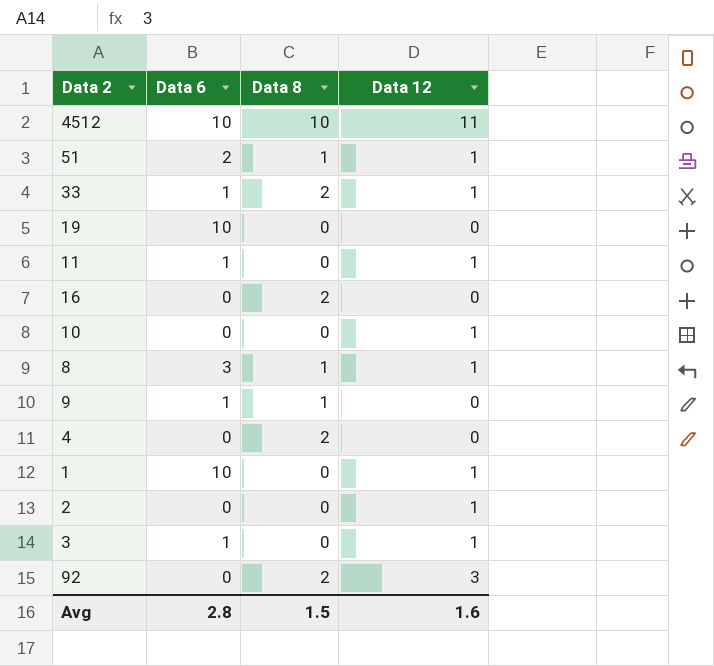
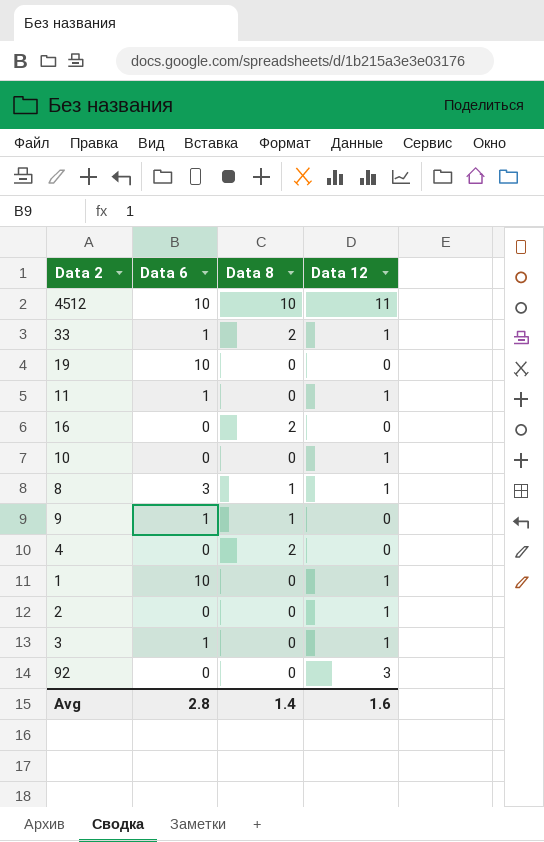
row 51: 2 | 1 | 1 -> none
92 | Data 8: 2 -> 0
Avg | Data 8: 1.5 -> 1.4

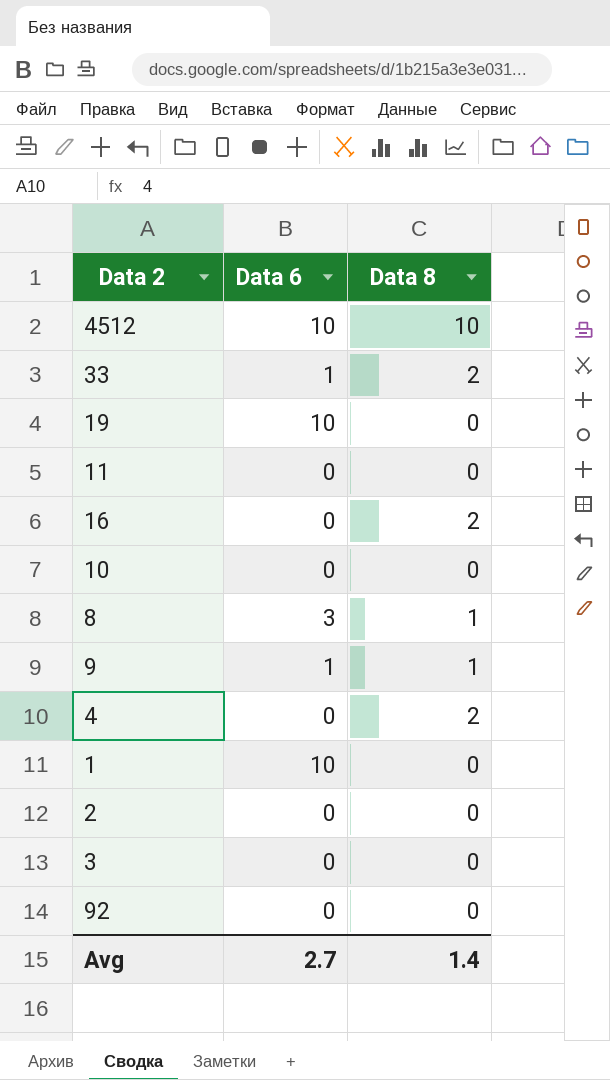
column Data 12 | position: 4 -> none
11 | Data 6: 1 -> 0
3 | Data 6: 1 -> 0
Avg | Data 6: 2.8 -> 2.7

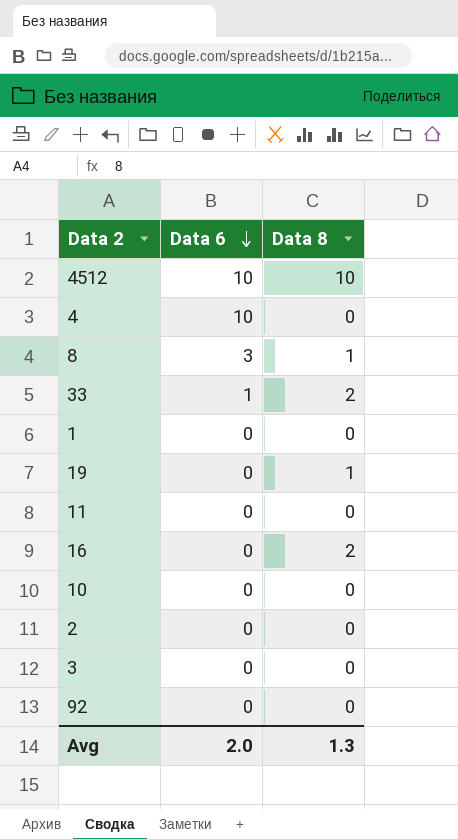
row order: none -> Data 6 descending
row 9: 1 | 1 -> none
4 | Data 6: 0 -> 10
4 | Data 8: 2 -> 0
1 | Data 6: 10 -> 0
19 | Data 6: 10 -> 0
19 | Data 8: 0 -> 1
Avg | Data 6: 2.7 -> 2.0
Avg | Data 8: 1.4 -> 1.3

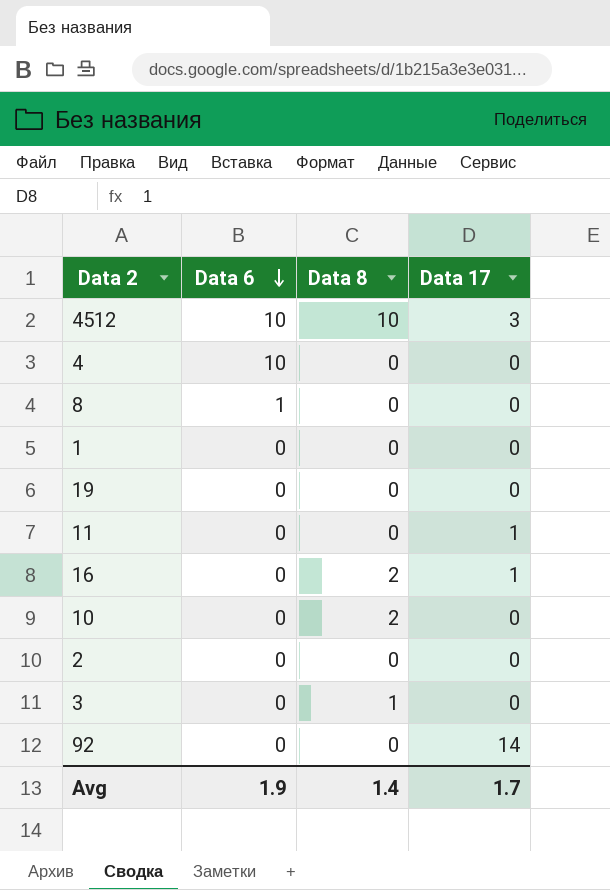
column Data 17 | position: none -> 4
row 33: 1 | 2 -> none
8 | Data 6: 3 -> 1
8 | Data 8: 1 -> 0
19 | Data 8: 1 -> 0
10 | Data 8: 0 -> 2
3 | Data 8: 0 -> 1
Avg | Data 6: 2.0 -> 1.9
Avg | Data 8: 1.3 -> 1.4

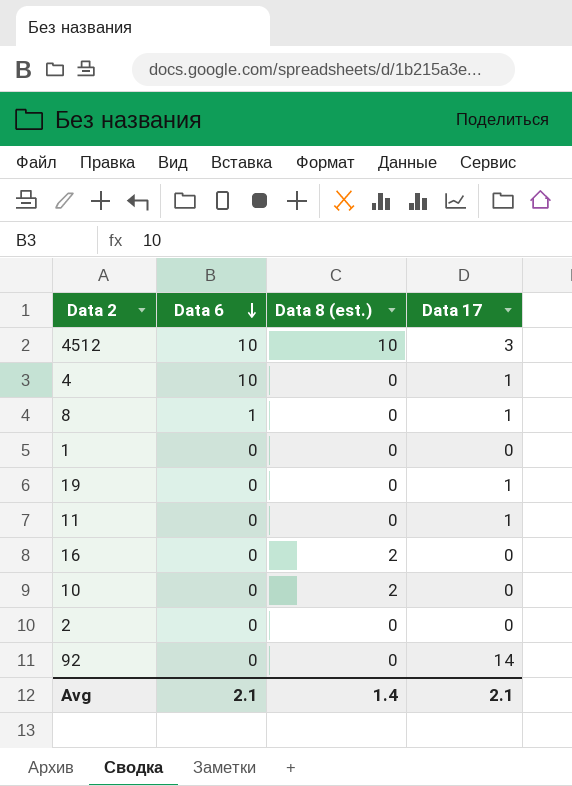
column name: Data 8 -> Data 8 (est.)
row 3: 0 | 1 | 0 -> none
4 | Data 17: 0 -> 1
8 | Data 17: 0 -> 1
19 | Data 17: 0 -> 1
16 | Data 17: 1 -> 0
Avg | Data 6: 1.9 -> 2.1
Avg | Data 17: 1.7 -> 2.1

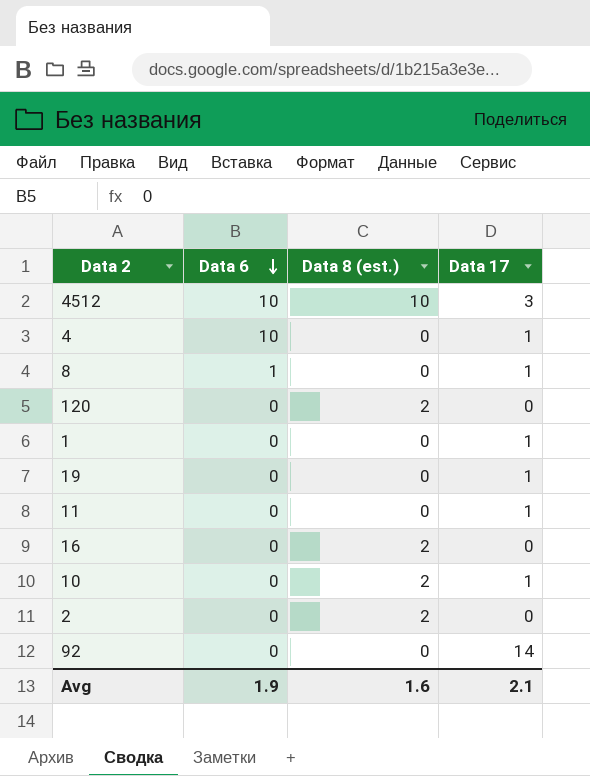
row 120: none -> 0 | 2 | 0
1 | Data 17: 0 -> 1
10 | Data 17: 0 -> 1
2 | Data 8 (est.): 0 -> 2
Avg | Data 6: 2.1 -> 1.9
Avg | Data 8 (est.): 1.4 -> 1.6

